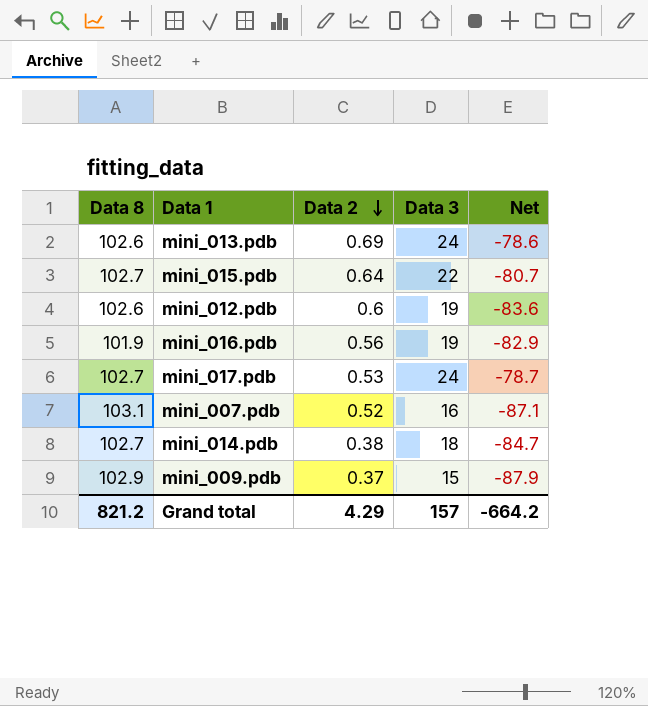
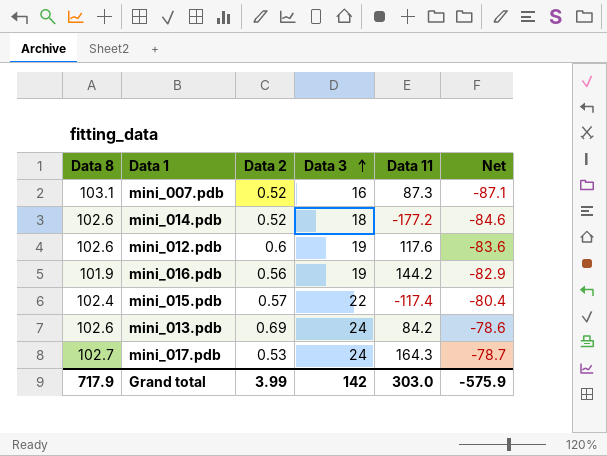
row order: Data 2 descending -> Data 3 ascending
column Data 11 | position: none -> 5
row mini_009.pdb: 102.9 | 0.37 | 15 | -87.9 -> none
mini_014.pdb | Data 8: 102.7 -> 102.6
mini_014.pdb | Data 2: 0.38 -> 0.52
mini_014.pdb | Net: -84.7 -> -84.6
mini_015.pdb | Data 8: 102.7 -> 102.4
mini_015.pdb | Data 2: 0.64 -> 0.57
mini_015.pdb | Net: -80.7 -> -80.4
Grand total | Data 8: 821.2 -> 717.9
Grand total | Data 2: 4.29 -> 3.99
Grand total | Data 3: 157 -> 142
Grand total | Net: -664.2 -> -575.9

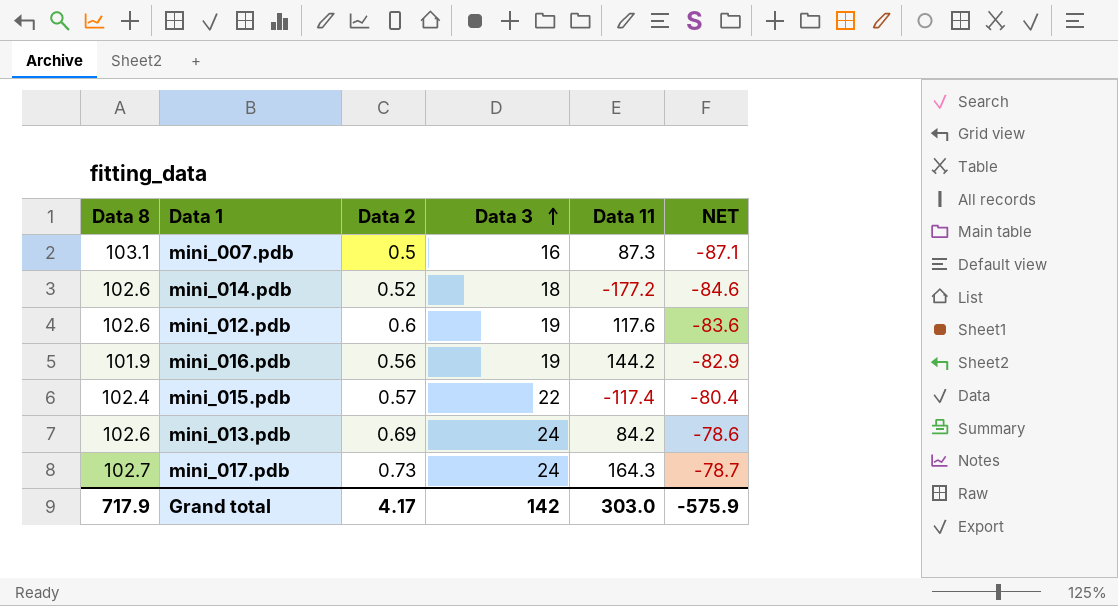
column name: Net -> NET
mini_007.pdb | Data 2: 0.52 -> 0.5
mini_017.pdb | Data 2: 0.53 -> 0.73
Grand total | Data 2: 3.99 -> 4.17

